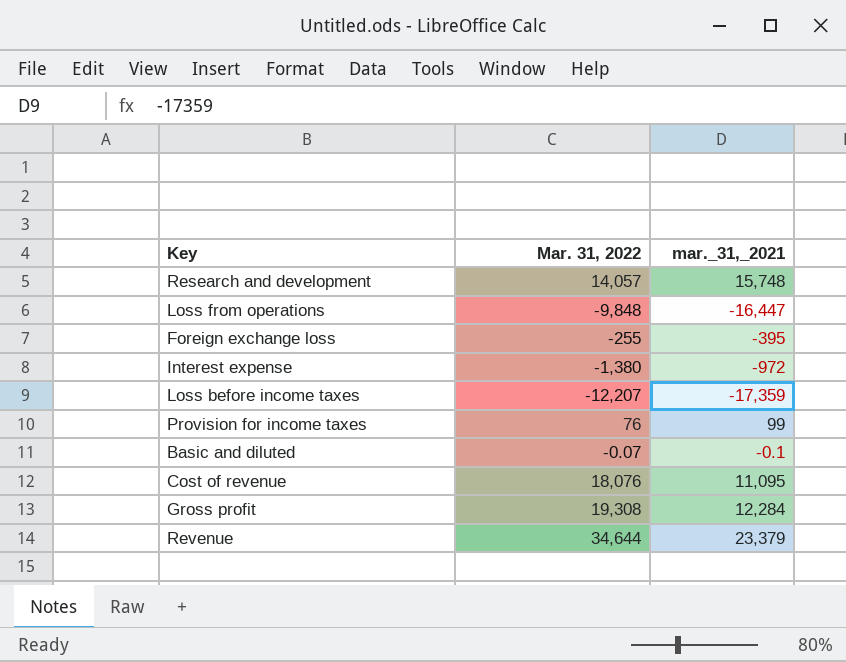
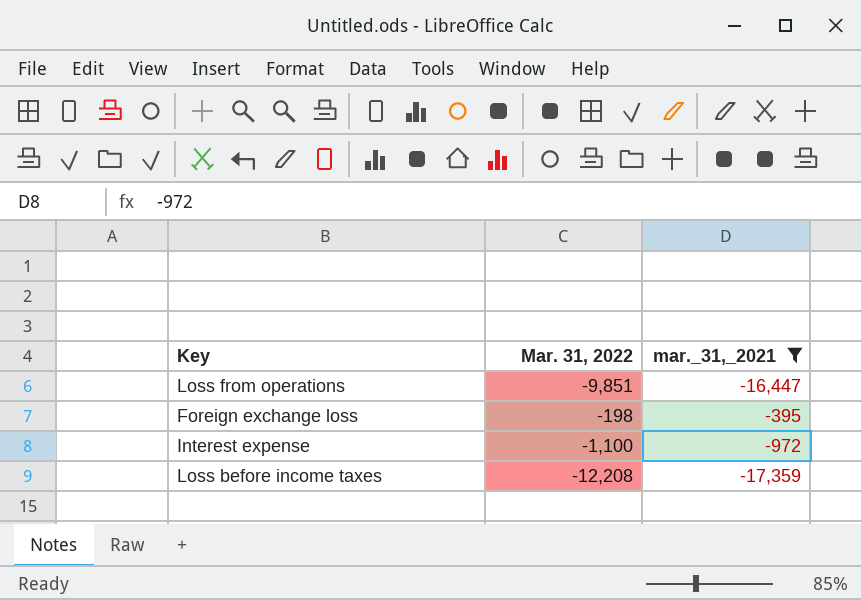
filter: none -> mar._31,_2021 <= -395
Loss from operations | Mar. 31, 2022: -9,848 -> -9,851
Foreign exchange loss | Mar. 31, 2022: -255 -> -198
Interest expense | Mar. 31, 2022: -1,380 -> -1,100
Loss before income taxes | Mar. 31, 2022: -12,207 -> -12,208

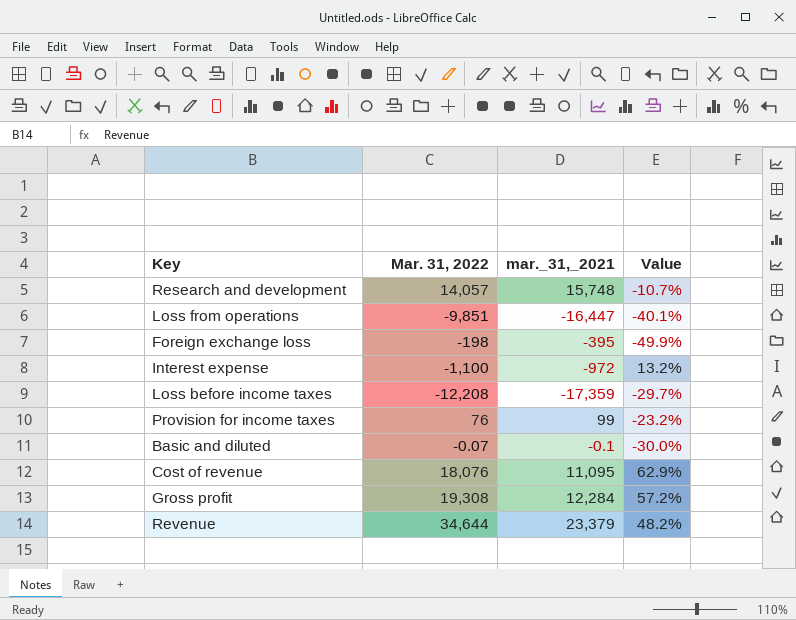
filter: mar._31,_2021 <= -395 -> none
column Value | formula: none -> ([Mar. 31, 2022] - [mar._31,_2021]) / [mar._31,_2021]

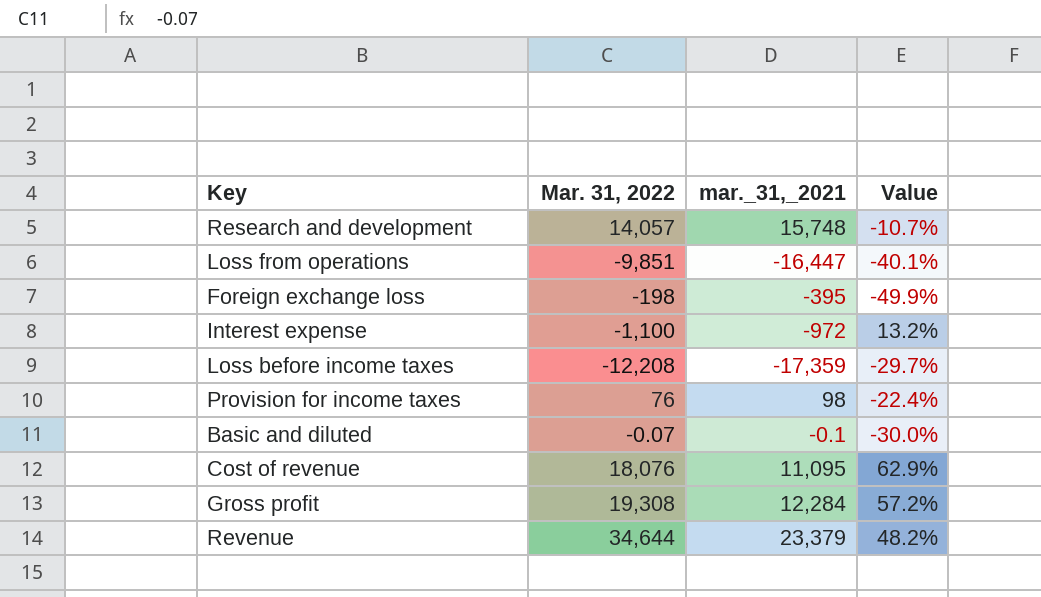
Provision for income taxes | mar._31,_2021: 99 -> 98
Provision for income taxes | Value: -23.2% -> -22.4%

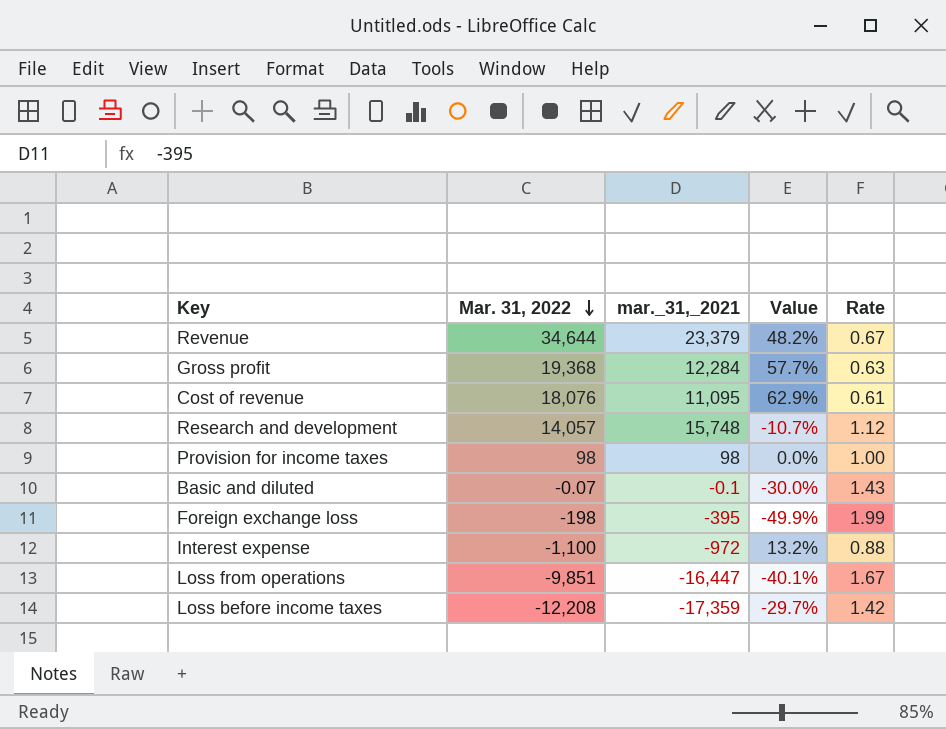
row order: none -> Mar. 31, 2022 descending
column Rate | formula: none -> [mar._31,_2021] / [Mar. 31, 2022]
Gross profit | Mar. 31, 2022: 19,308 -> 19,368
Gross profit | Value: 57.2% -> 57.7%
Provision for income taxes | Mar. 31, 2022: 76 -> 98
Provision for income taxes | Value: -22.4% -> 0.0%

